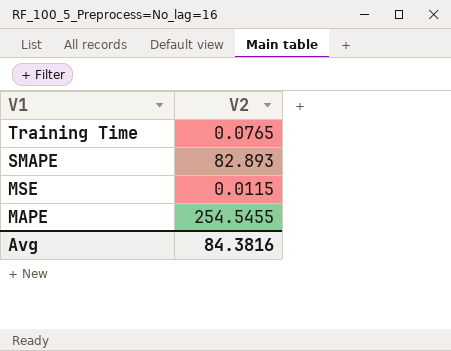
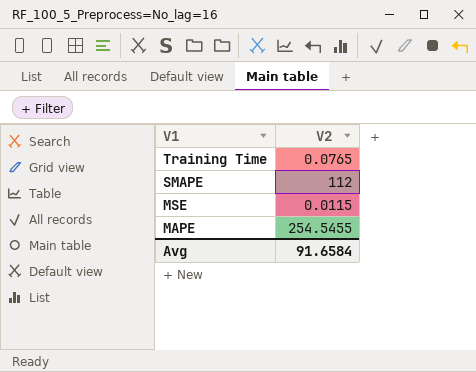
SMAPE | V2: 82.893 -> 112
Avg | V2: 84.3816 -> 91.6584

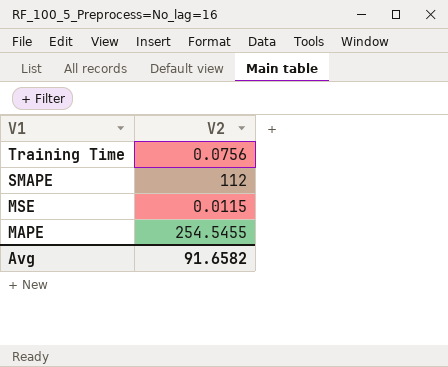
Training Time | V2: 0.0765 -> 0.0756
Avg | V2: 91.6584 -> 91.6582

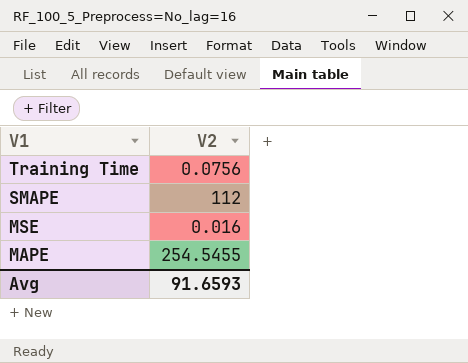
MSE | V2: 0.0115 -> 0.016
Avg | V2: 91.6582 -> 91.6593

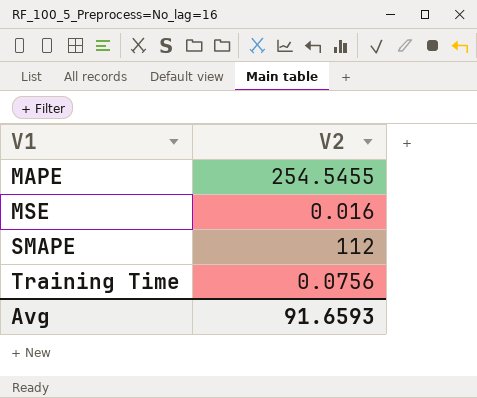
row order: V1 descending -> V1 ascending

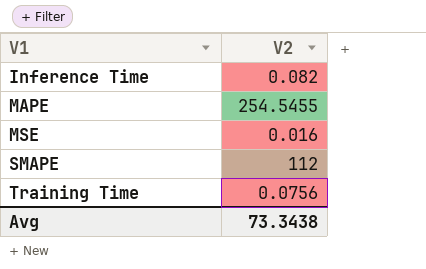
row Inference Time: none -> 0.082
Avg | V2: 91.6593 -> 73.3438

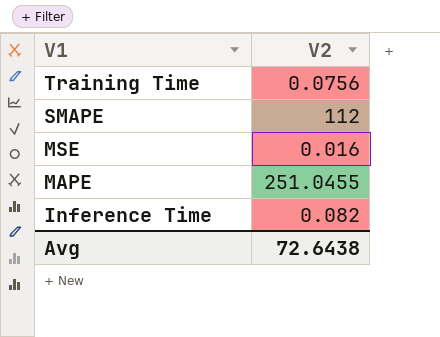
row order: V1 ascending -> V1 descending
MAPE | V2: 254.5455 -> 251.0455
Avg | V2: 73.3438 -> 72.6438

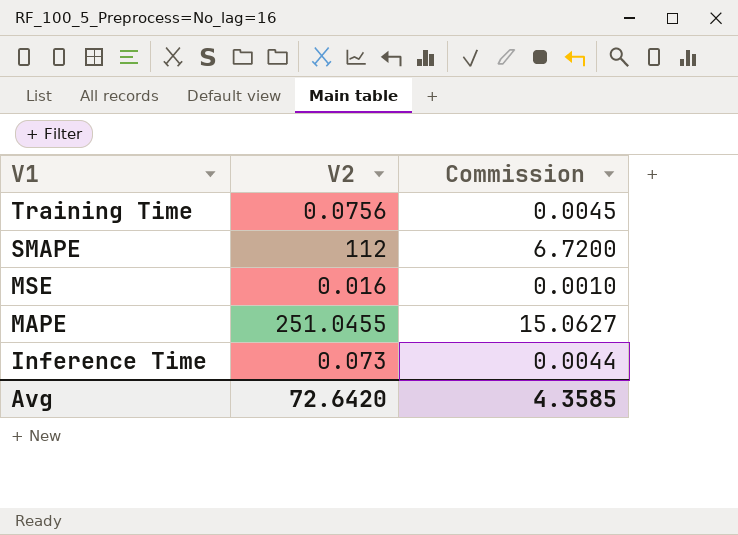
column Commission | formula: none -> [V2] * 0.06
Inference Time | V2: 0.082 -> 0.073
Avg | V2: 72.6438 -> 72.6420

